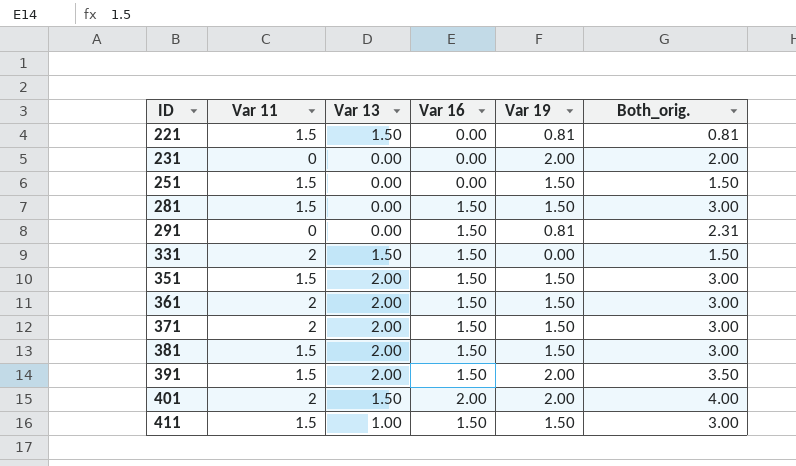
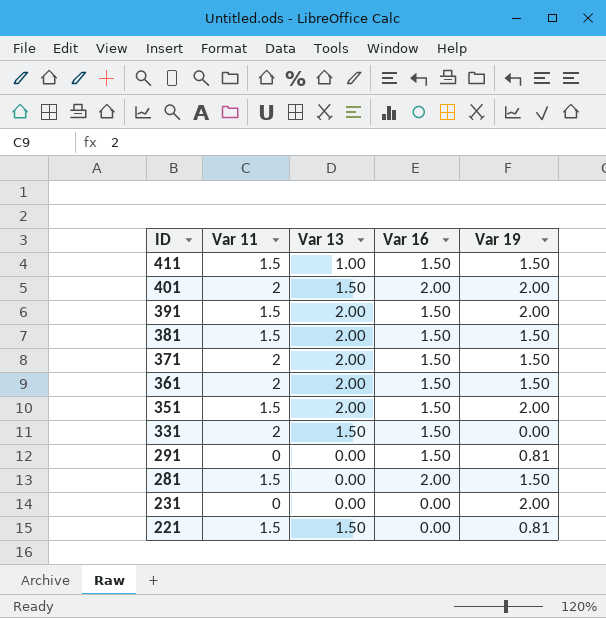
row order: ID ascending -> ID descending
column Both_orig. | formula: [Var 16] + [Var 19] -> none
row 251: 1.5 | 0.00 | 0.00 | 1.50 | 1.50 -> none
351 | Var 19: 1.50 -> 2.00
281 | Var 16: 1.50 -> 2.00

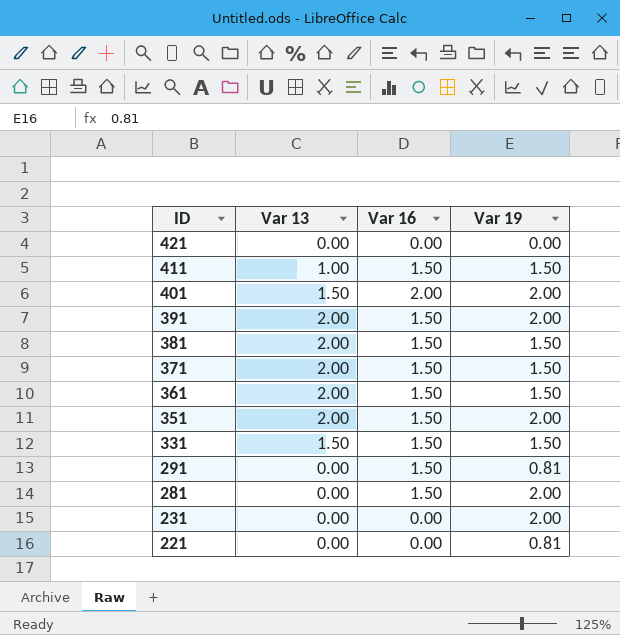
column Var 11 | position: 2 -> none
row 421: none -> 0.00 | 0.00 | 0.00
331 | Var 19: 0.00 -> 1.50
281 | Var 16: 2.00 -> 1.50
281 | Var 19: 1.50 -> 2.00
221 | Var 13: 1.50 -> 0.00

